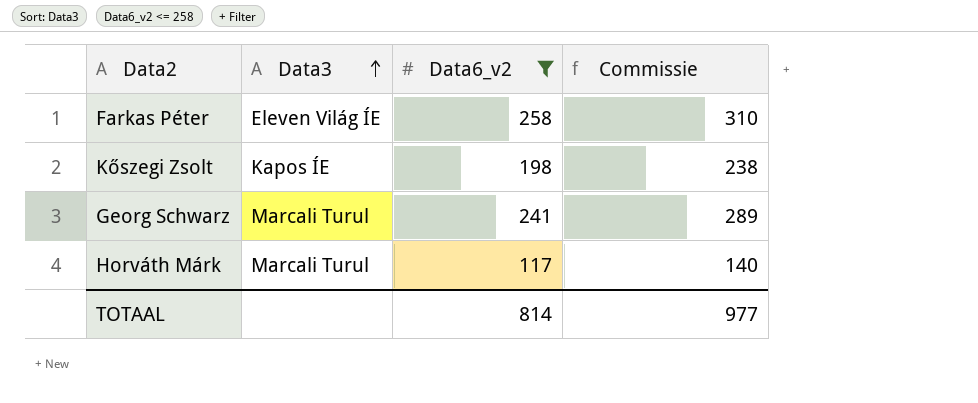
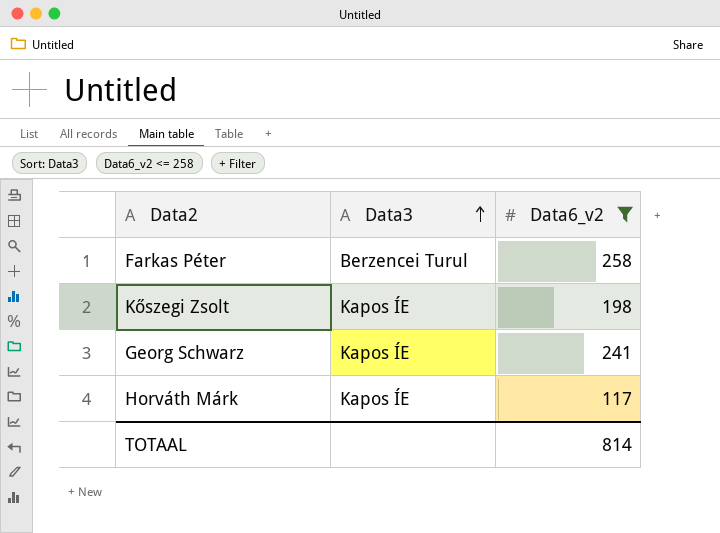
column Commissie | formula: [Data6_v2] * 1,2 -> none
Farkas Péter | Data3: Eleven Világ ÍE -> Berzencei Turul
Georg Schwarz | Data3: Marcali Turul -> Kapos ÍE
Horváth Márk | Data3: Marcali Turul -> Kapos ÍE

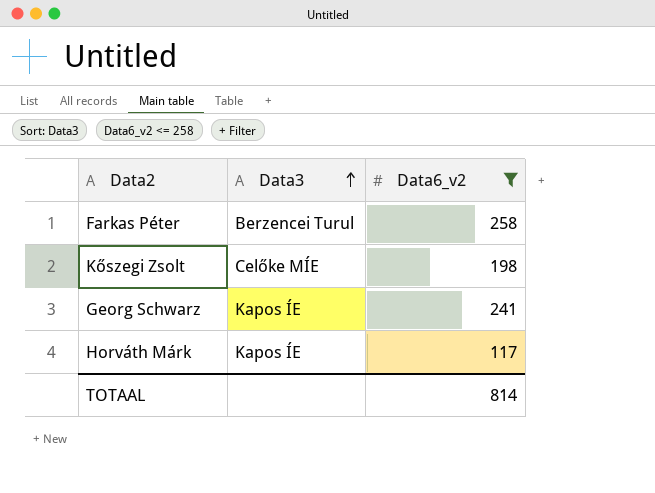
Kőszegi Zsolt | Data3: Kapos ÍE -> Celőke MÍE

